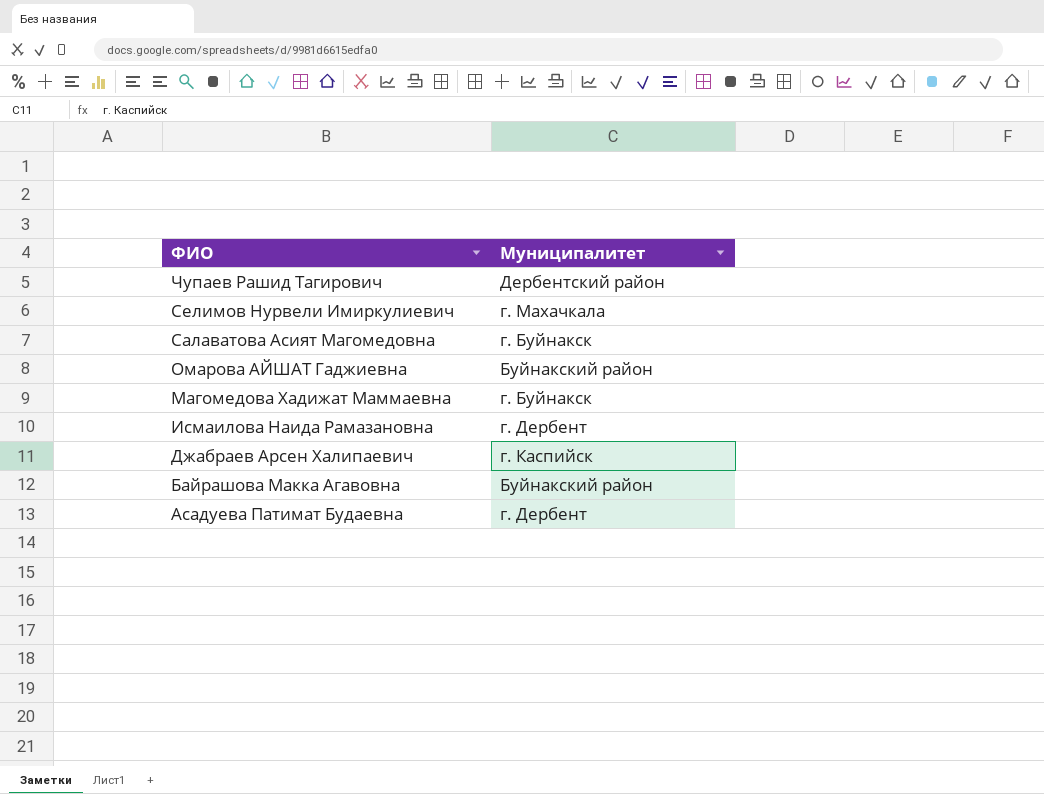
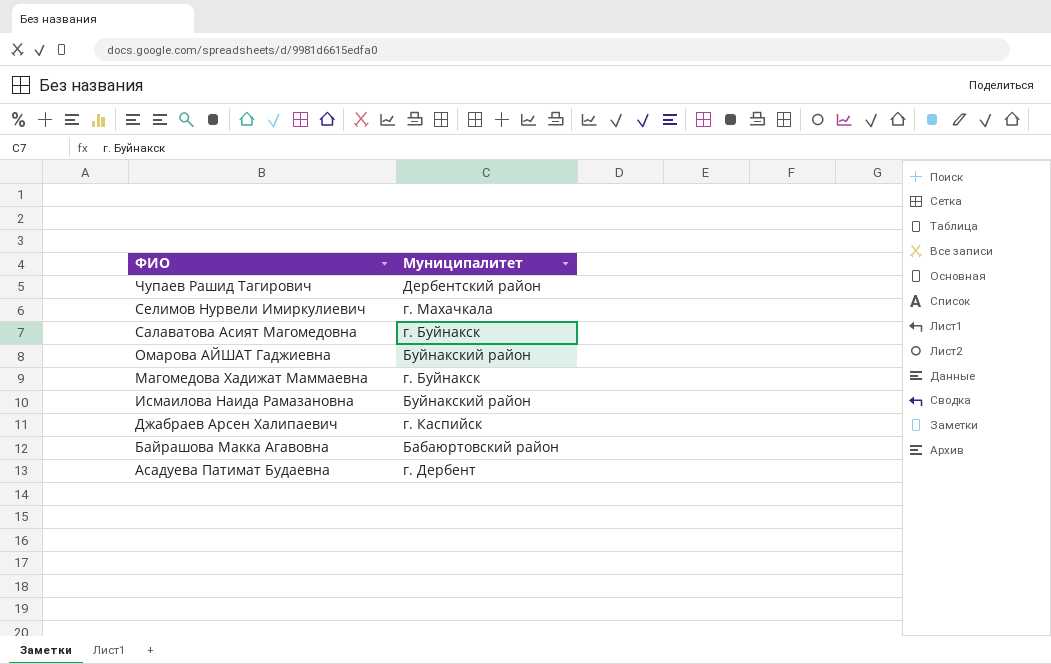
Исмаилова Наида Рамазановна | Муниципалитет: г. Дербент -> Буйнакский район
Байрашова Макка Агавовна | Муниципалитет: Буйнакский район -> Бабаюртовский район

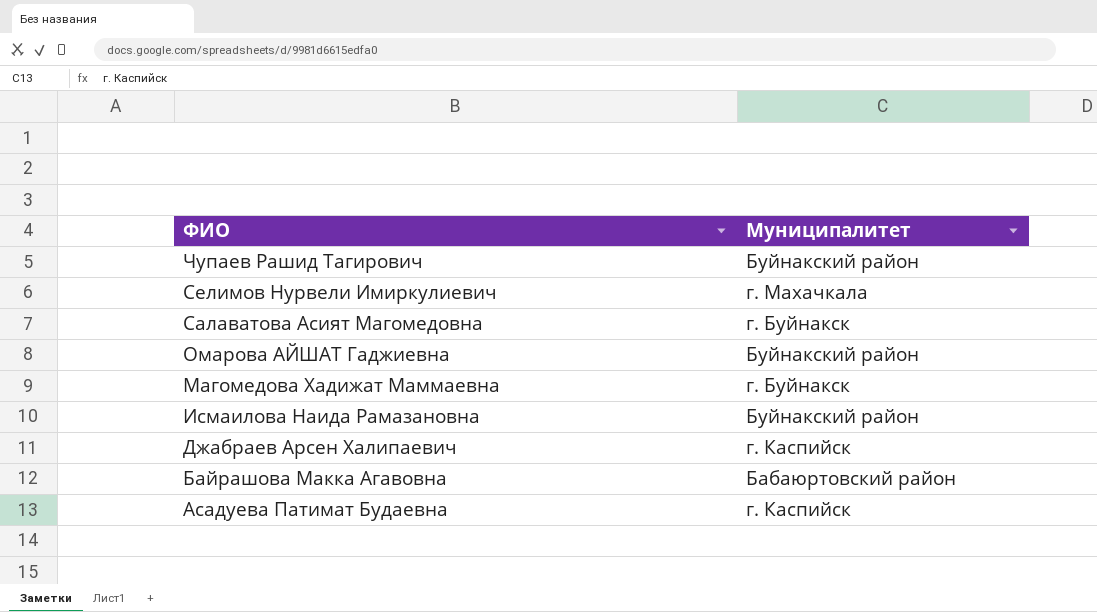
Чупаев Рашид Тагирович | Муниципалитет: Дербентский район -> Буйнакский район
Асадуева Патимат Будаевна | Муниципалитет: г. Дербент -> г. Каспийск

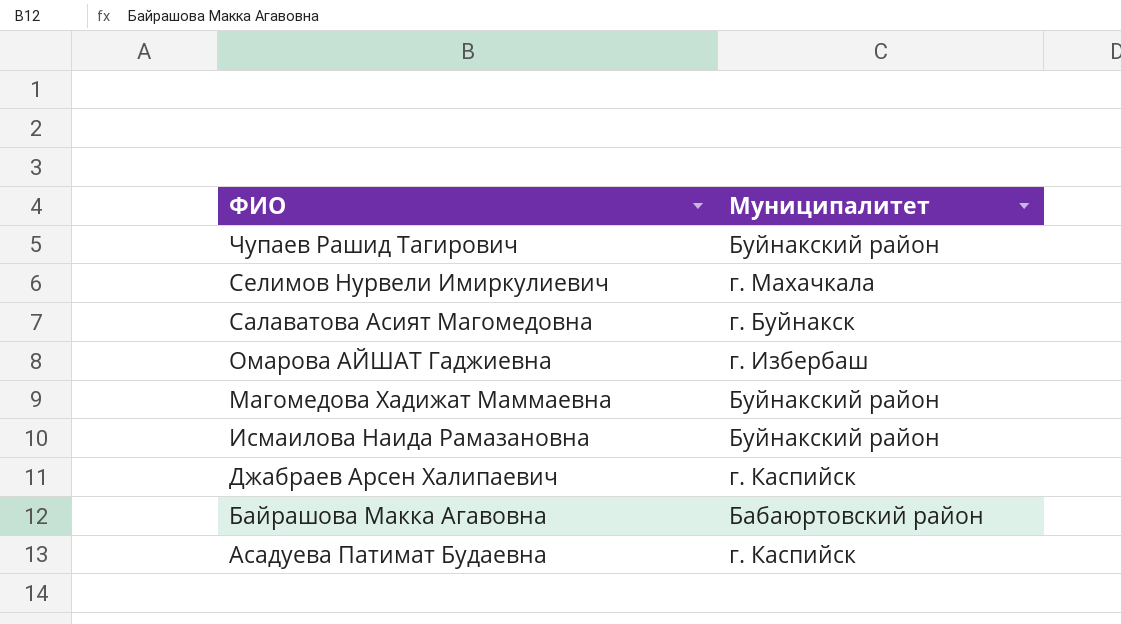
Омарова АЙШАТ Гаджиевна | Муниципалитет: Буйнакский район -> г. Избербаш
Магомедова Хадижат Маммаевна | Муниципалитет: г. Буйнакск -> Буйнакский район

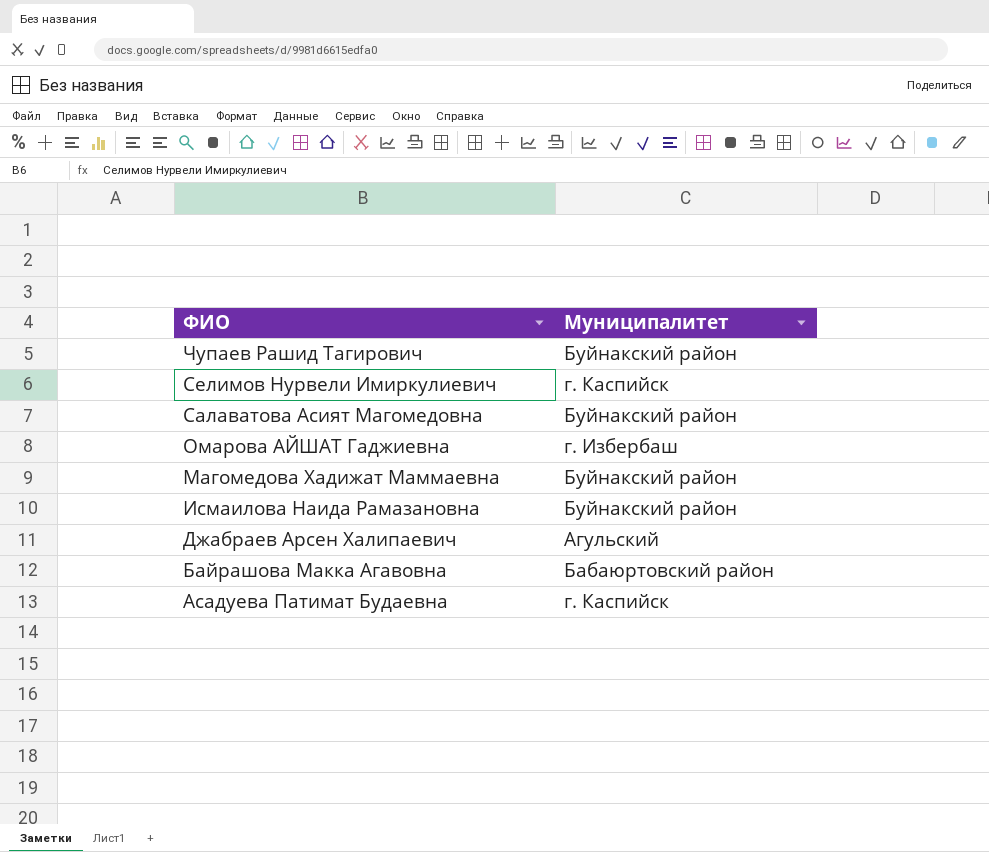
Селимов Нурвели Имиркулиевич | Муниципалитет: г. Махачкала -> г. Каспийск
Салаватова Асият Магомедовна | Муниципалитет: г. Буйнакск -> Буйнакский район
Джабраев Арсен Халипаевич | Муниципалитет: г. Каспийск -> Агульский

